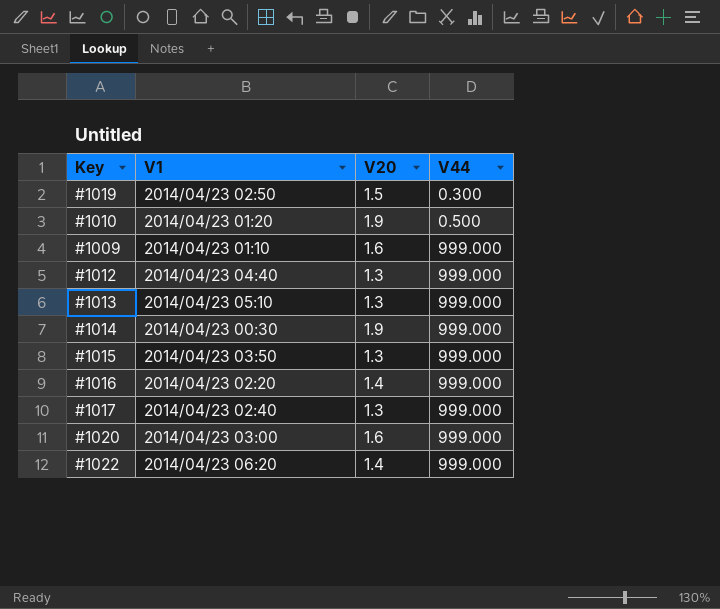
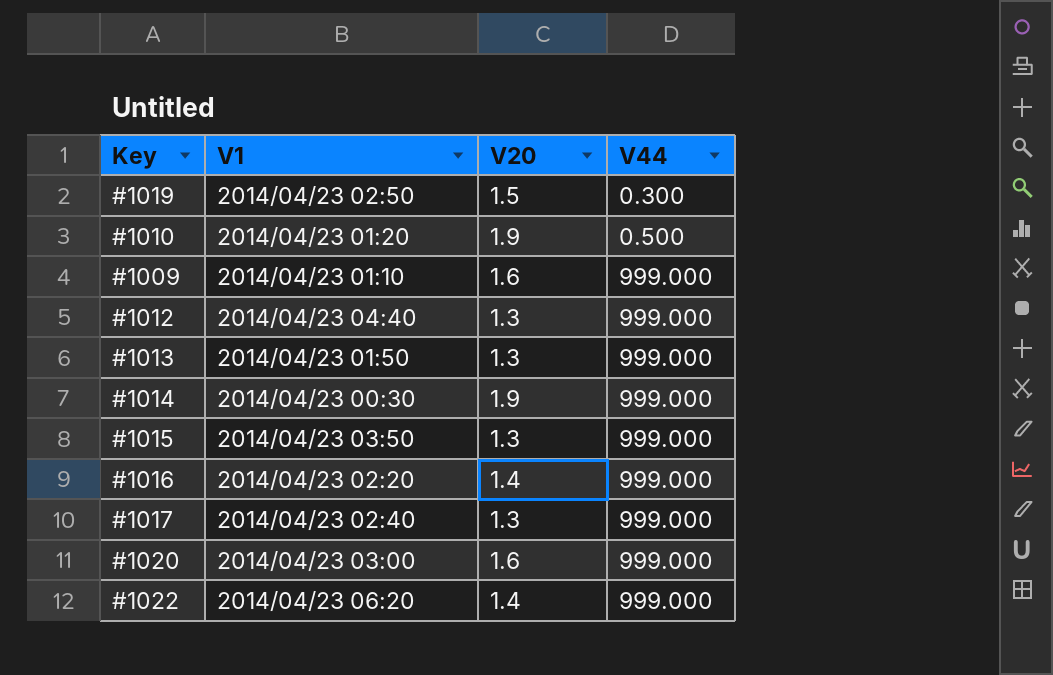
#1013 | V1: 2014/04/23 05:10 -> 2014/04/23 01:50

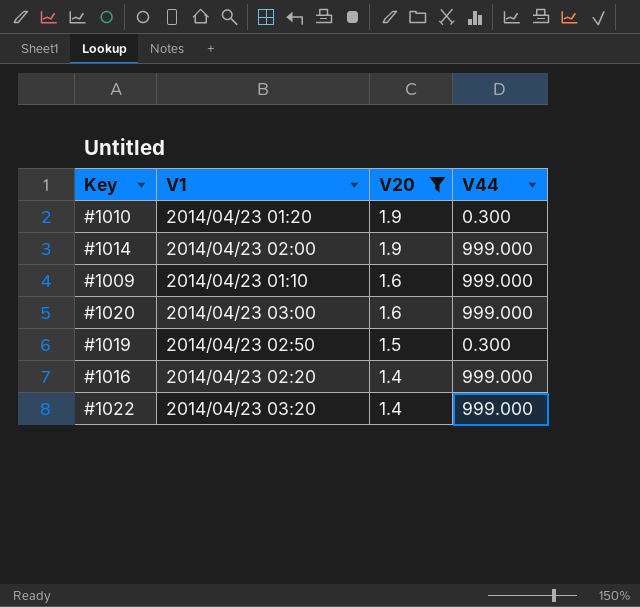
filter: none -> V20 != 1.3
row order: V44 ascending -> V20 descending
#1010 | V44: 0.500 -> 0.300
#1014 | V1: 2014/04/23 00:30 -> 2014/04/23 02:00
#1022 | V1: 2014/04/23 06:20 -> 2014/04/23 03:20

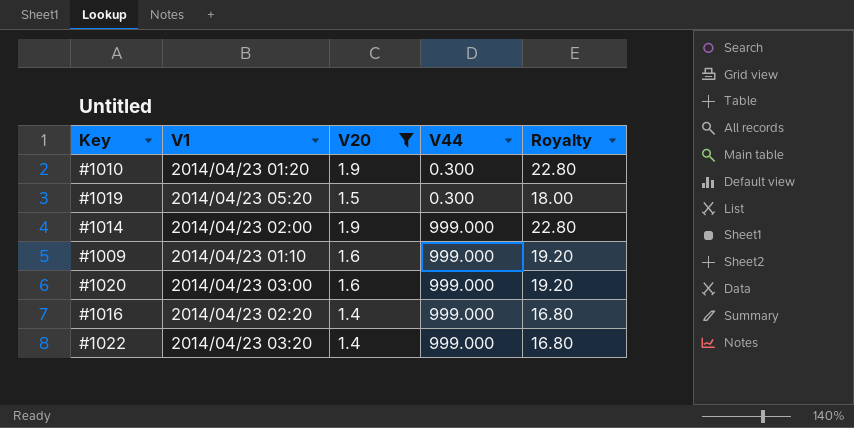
row order: V20 descending -> V44 ascending
column Royalty | formula: none -> [V20] * 12
#1019 | V1: 2014/04/23 02:50 -> 2014/04/23 05:20

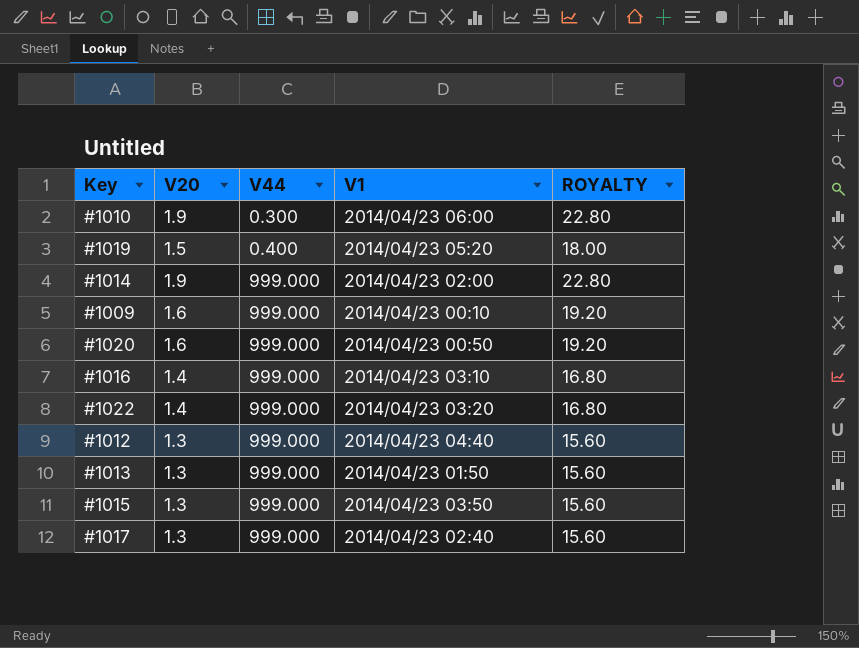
filter: V20 != 1.3 -> none
column V1 | position: 2 -> 4
column name: Royalty -> ROYALTY
#1010 | V1: 2014/04/23 01:20 -> 2014/04/23 06:00
#1019 | V44: 0.300 -> 0.400
#1009 | V1: 2014/04/23 01:10 -> 2014/04/23 00:10
#1020 | V1: 2014/04/23 03:00 -> 2014/04/23 00:50
#1016 | V1: 2014/04/23 02:20 -> 2014/04/23 03:10

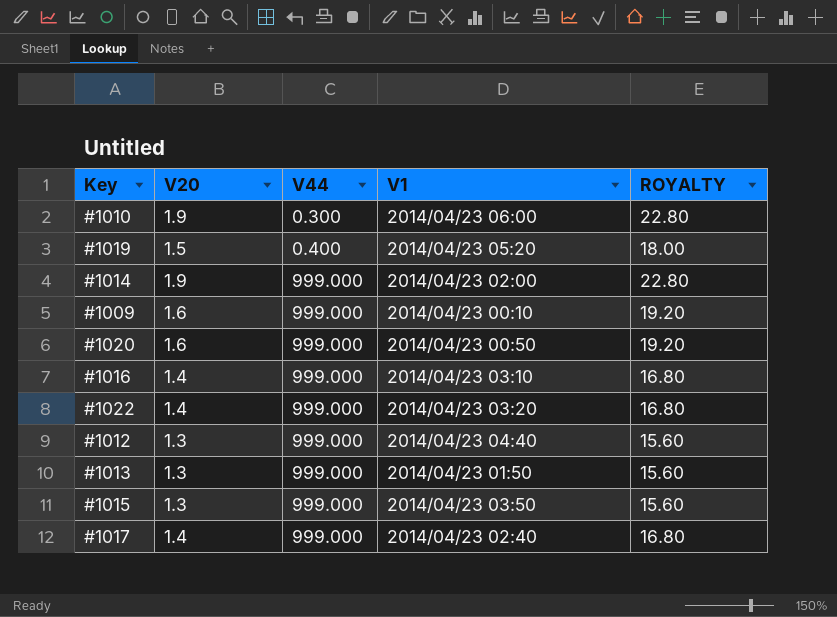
#1017 | V20: 1.3 -> 1.4
#1017 | ROYALTY: 15.60 -> 16.80

